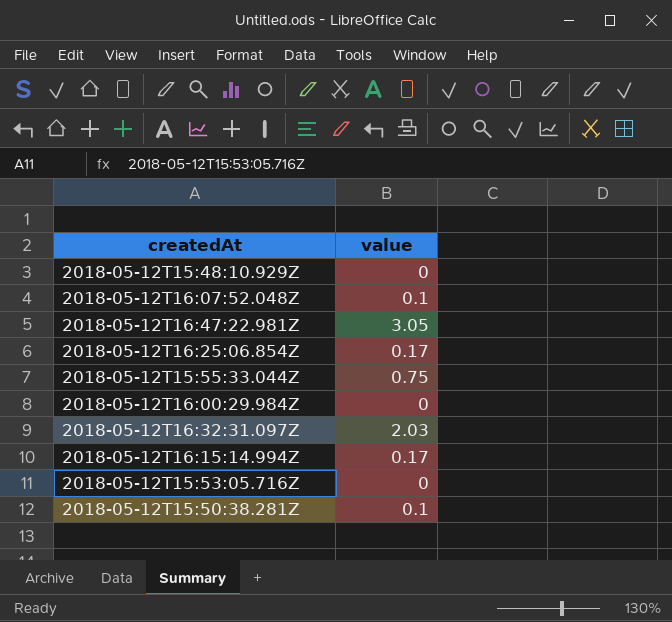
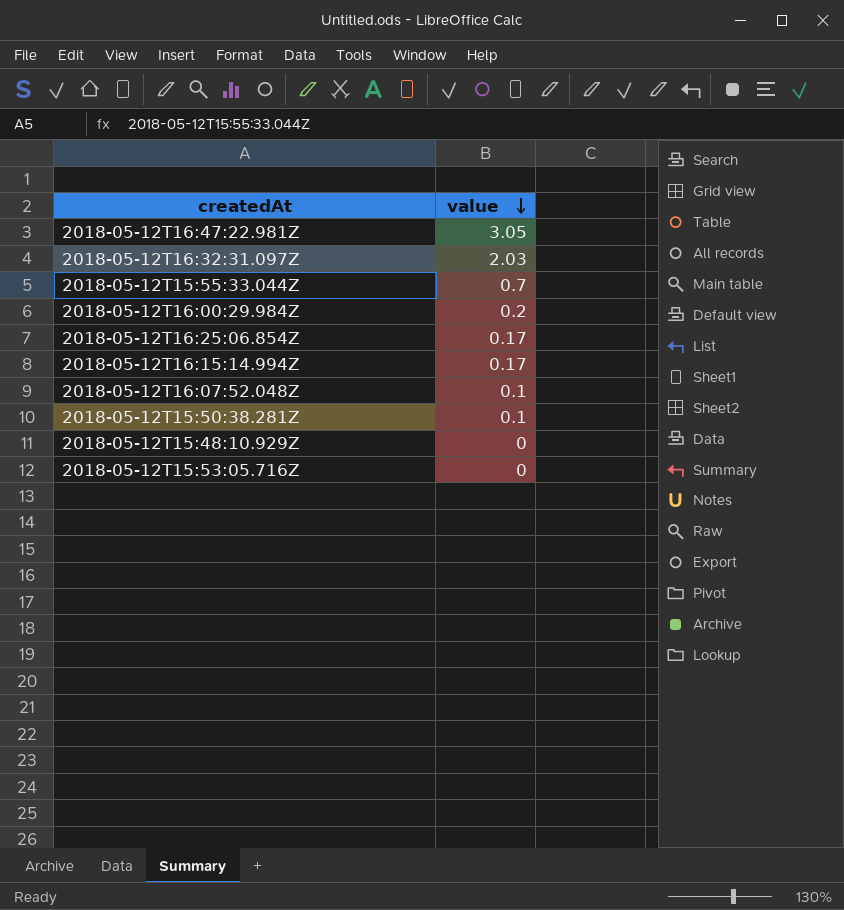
row order: none -> value descending
2018-05-12T15:55:33.044Z | value: 0.75 -> 0.7
2018-05-12T16:00:29.984Z | value: 0 -> 0.2

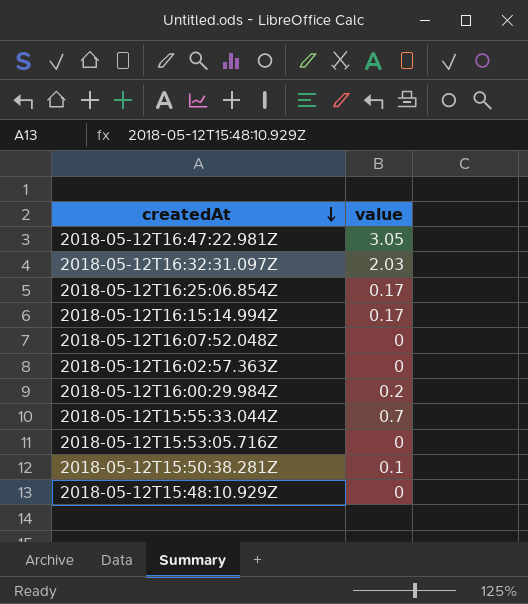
row order: value descending -> createdAt descending
2018-05-12T16:07:52.048Z | value: 0.1 -> 0
row 2018-05-12T16:02:57.363Z: none -> 0

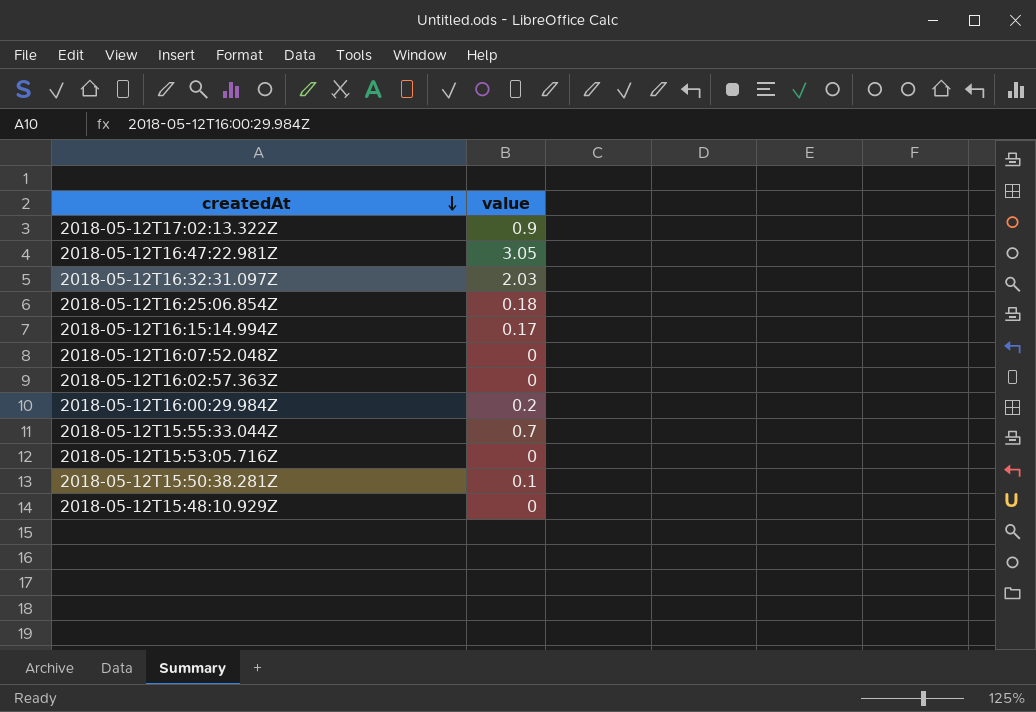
row 2018-05-12T17:02:13.322Z: none -> 0.9
2018-05-12T16:25:06.854Z | value: 0.17 -> 0.18

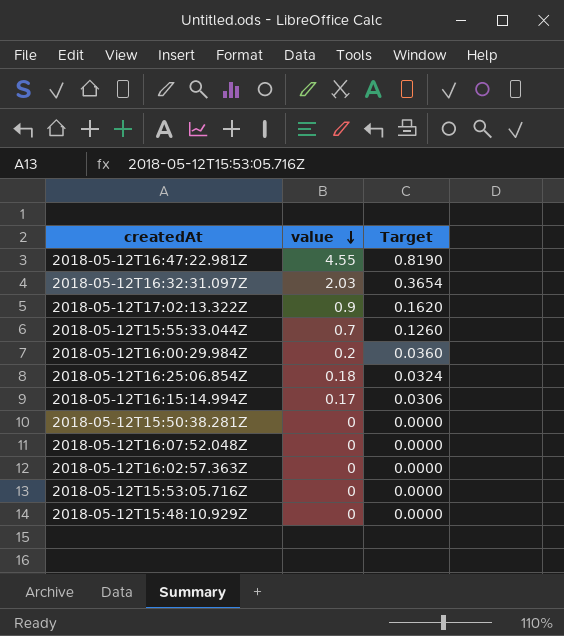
row order: createdAt descending -> value descending
column Target | formula: none -> [value] * 0.18
2018-05-12T16:47:22.981Z | value: 3.05 -> 4.55
2018-05-12T15:50:38.281Z | value: 0.1 -> 0

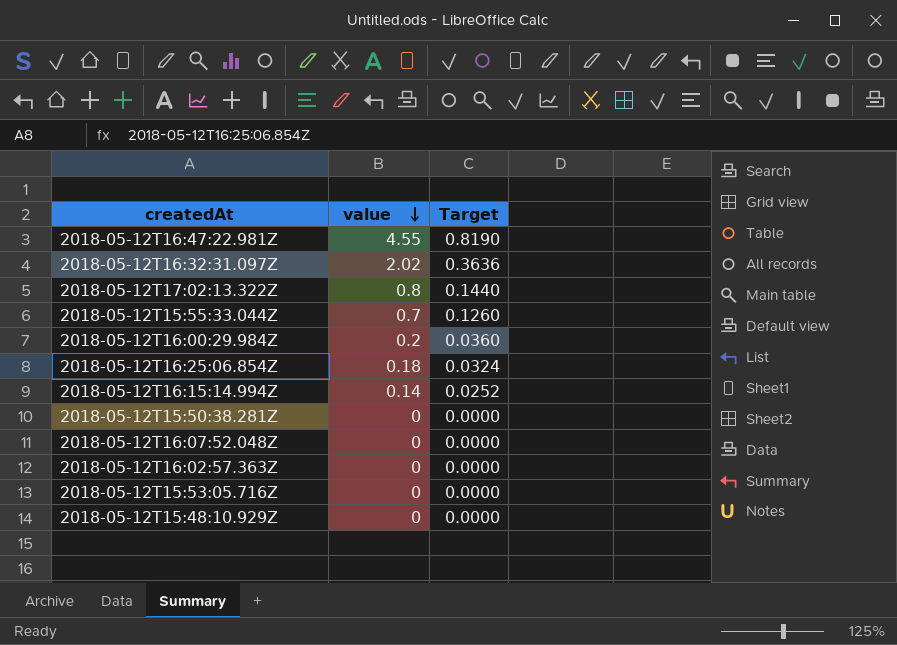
2018-05-12T16:32:31.097Z | value: 2.03 -> 2.02
2018-05-12T16:32:31.097Z | Target: 0.3654 -> 0.3636
2018-05-12T17:02:13.322Z | value: 0.9 -> 0.8
2018-05-12T17:02:13.322Z | Target: 0.1620 -> 0.1440
2018-05-12T16:15:14.994Z | value: 0.17 -> 0.14
2018-05-12T16:15:14.994Z | Target: 0.0306 -> 0.0252

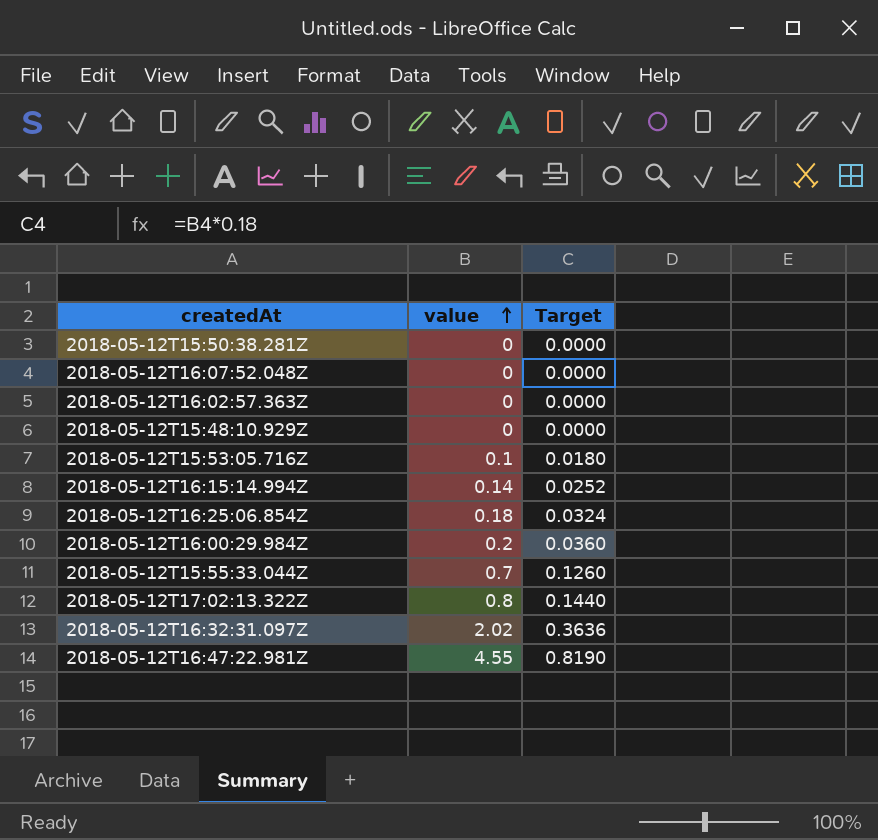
row order: value descending -> value ascending
2018-05-12T15:53:05.716Z | value: 0 -> 0.1
2018-05-12T15:53:05.716Z | Target: 0.0000 -> 0.0180

